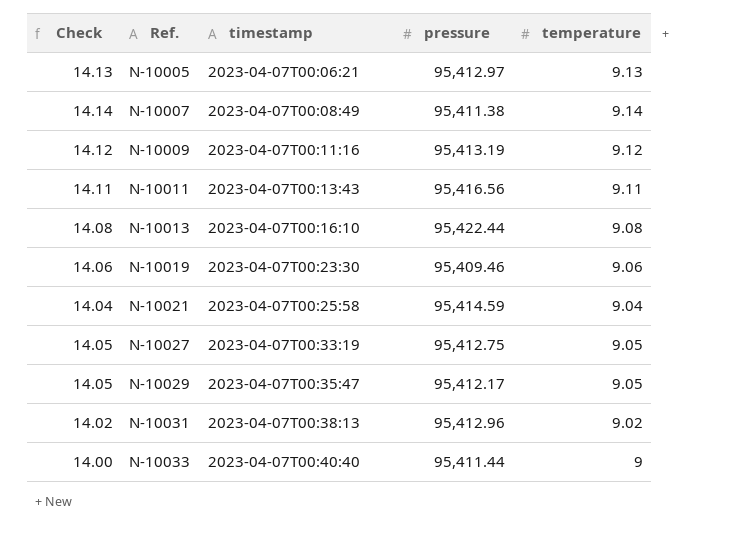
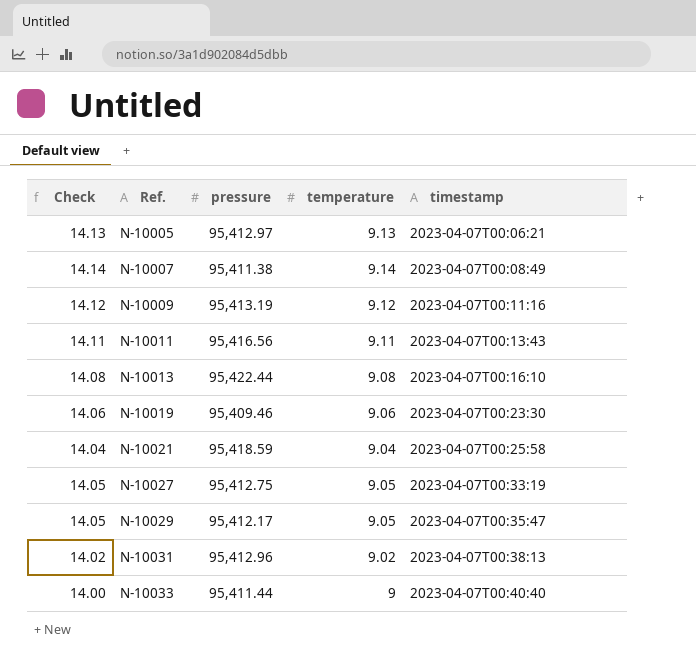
column timestamp | position: 3 -> 5
N-10021 | pressure: 95,414.59 -> 95,418.59

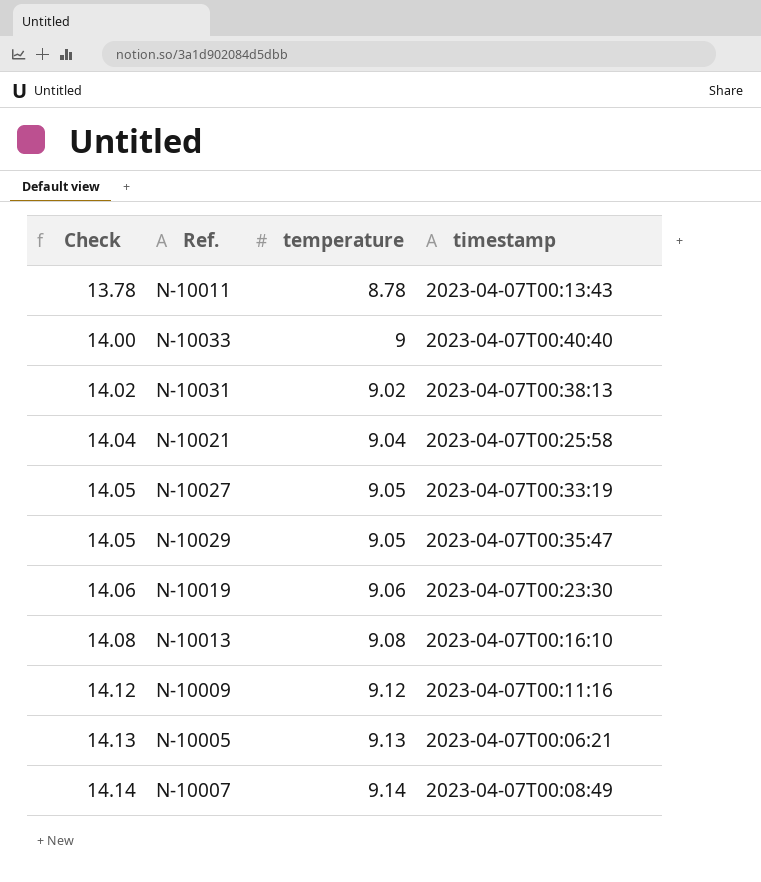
row order: Ref. ascending -> Check ascending
column pressure | position: 3 -> none
N-10011 | Check: 14.11 -> 13.78
N-10011 | temperature: 9.11 -> 8.78

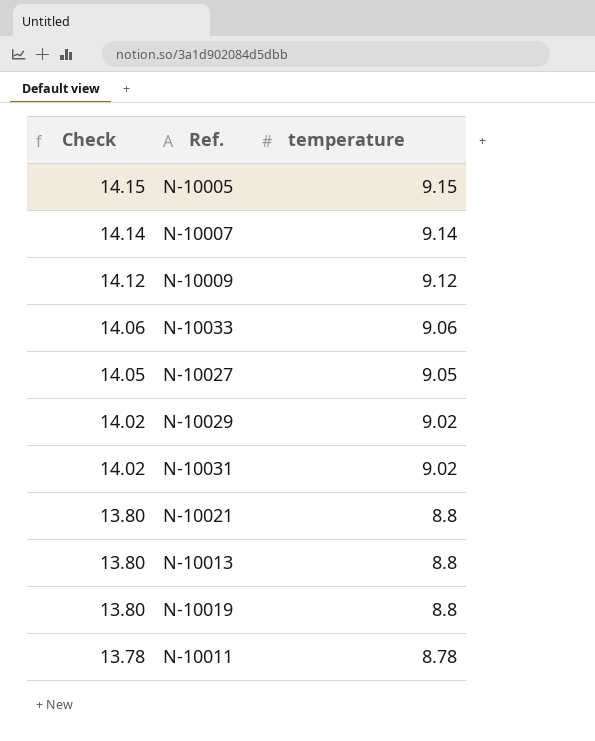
row order: Check ascending -> Check descending
column timestamp | position: 4 -> none
N-10005 | Check: 14.13 -> 14.15
N-10005 | temperature: 9.13 -> 9.15
N-10033 | Check: 14.00 -> 14.06
N-10033 | temperature: 9 -> 9.06
N-10029 | Check: 14.05 -> 14.02
N-10029 | temperature: 9.05 -> 9.02
N-10021 | Check: 14.04 -> 13.80
N-10021 | temperature: 9.04 -> 8.8
N-10013 | Check: 14.08 -> 13.80
N-10013 | temperature: 9.08 -> 8.8
N-10019 | Check: 14.06 -> 13.80
N-10019 | temperature: 9.06 -> 8.8

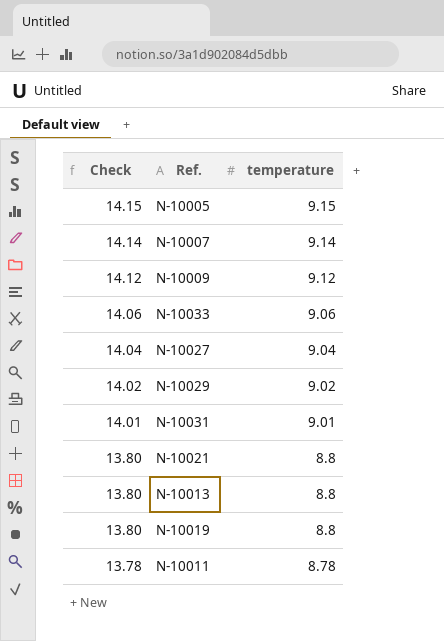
N-10027 | Check: 14.05 -> 14.04
N-10027 | temperature: 9.05 -> 9.04
N-10031 | Check: 14.02 -> 14.01
N-10031 | temperature: 9.02 -> 9.01

